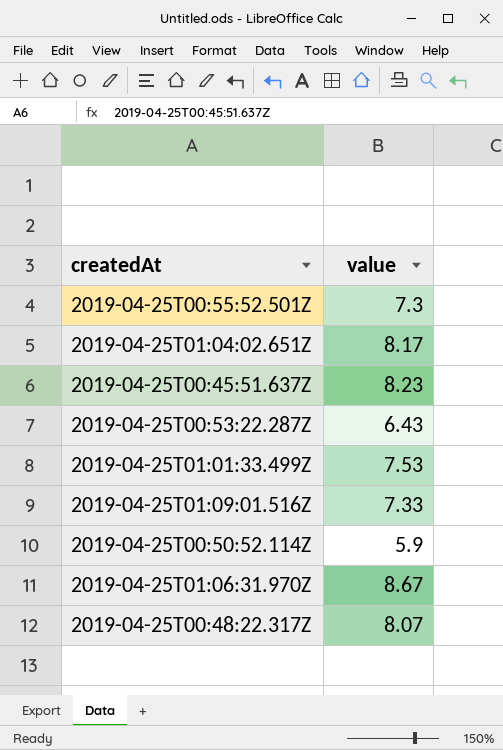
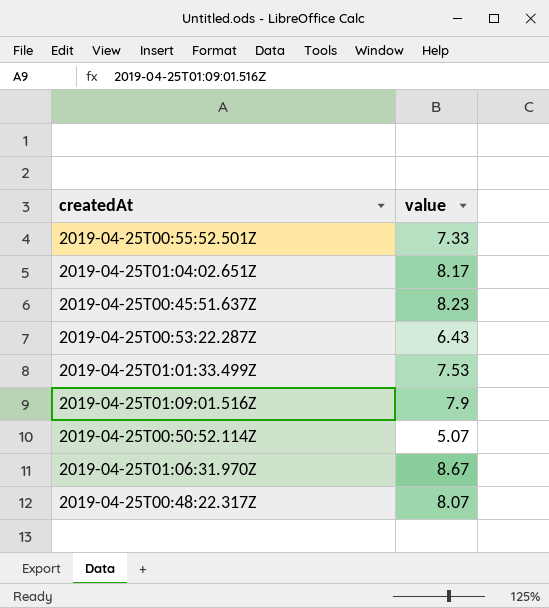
2019-04-25T00:55:52.501Z | value: 7.3 -> 7.33
2019-04-25T01:09:01.516Z | value: 7.33 -> 7.9
2019-04-25T00:50:52.114Z | value: 5.9 -> 5.07

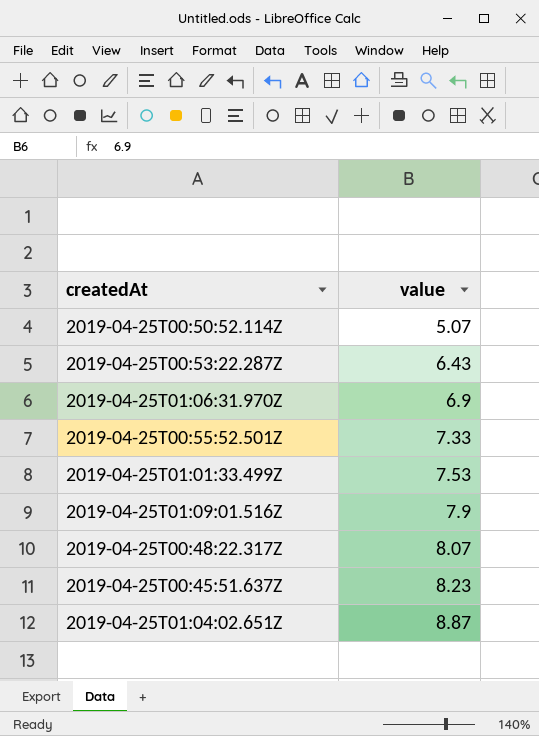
row order: none -> value ascending
2019-04-25T01:06:31.970Z | value: 8.67 -> 6.9
2019-04-25T01:04:02.651Z | value: 8.17 -> 8.87

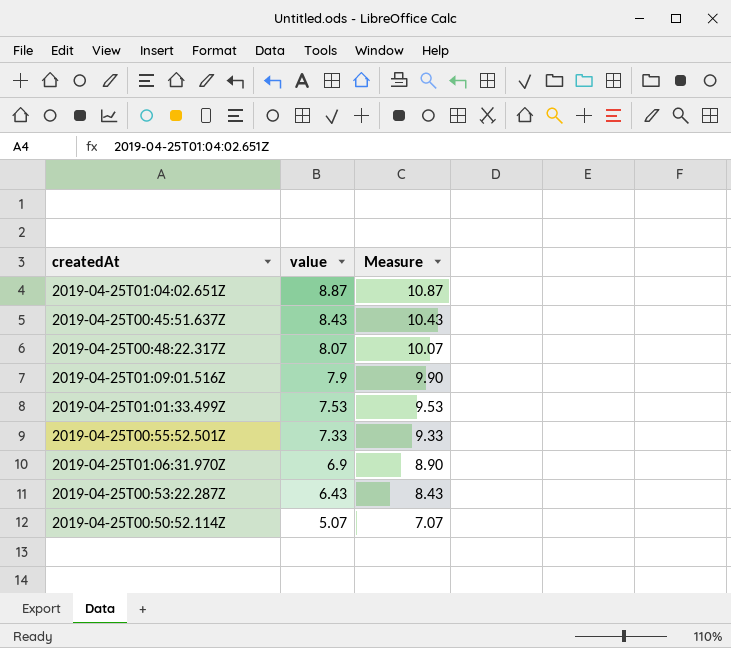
row order: value ascending -> value descending
column Measure | formula: none -> [value] + 2
2019-04-25T00:45:51.637Z | value: 8.23 -> 8.43

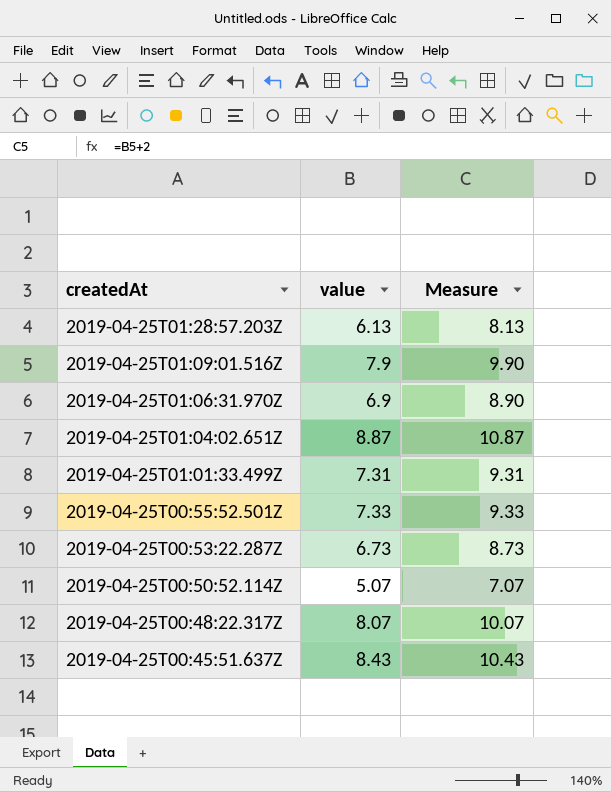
row order: value descending -> createdAt descending
row 2019-04-25T01:28:57.203Z: none -> 6.13 | 8.13
2019-04-25T01:01:33.499Z | value: 7.53 -> 7.31
2019-04-25T01:01:33.499Z | Measure: 9.53 -> 9.31
2019-04-25T00:53:22.287Z | value: 6.43 -> 6.73
2019-04-25T00:53:22.287Z | Measure: 8.43 -> 8.73

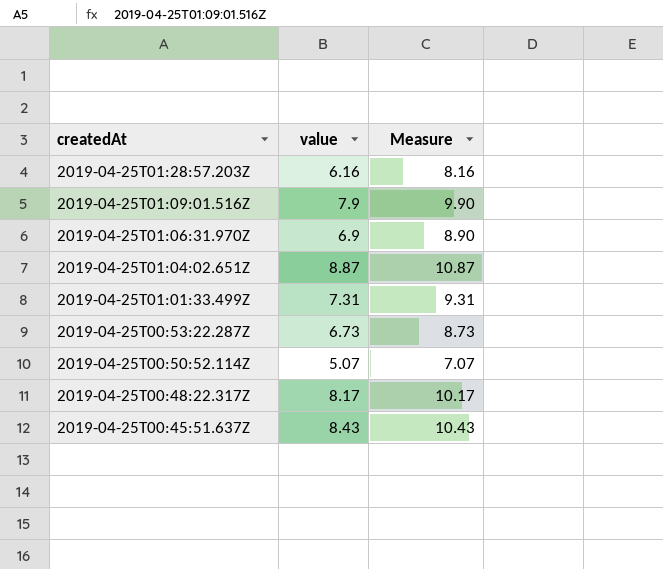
row 2019-04-25T00:55:52.501Z: 7.33 | 9.33 -> none
2019-04-25T01:28:57.203Z | value: 6.13 -> 6.16
2019-04-25T01:28:57.203Z | Measure: 8.13 -> 8.16
2019-04-25T00:48:22.317Z | value: 8.07 -> 8.17
2019-04-25T00:48:22.317Z | Measure: 10.07 -> 10.17

